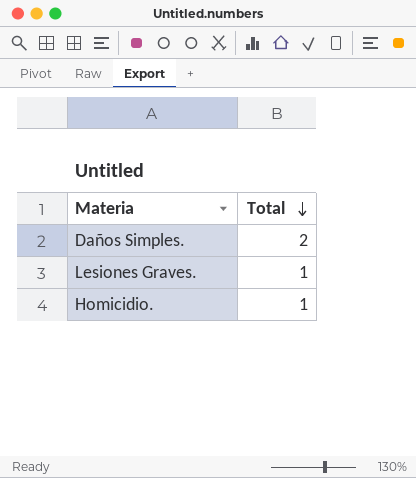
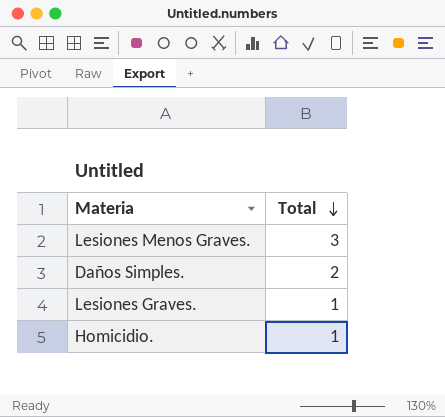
row Lesiones Menos Graves.: none -> 3

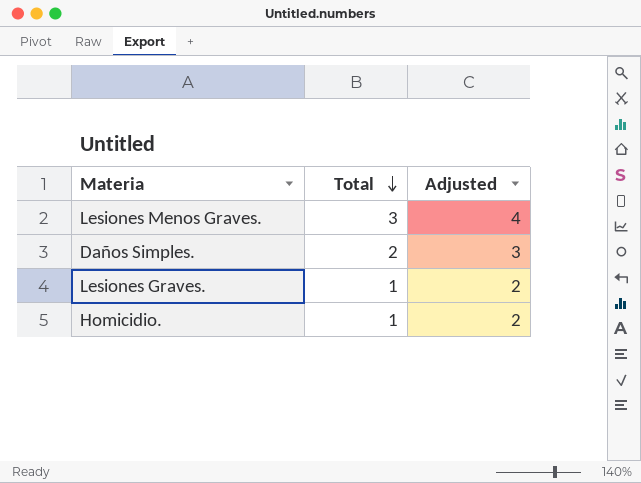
column Adjusted | formula: none -> [Total] + 1

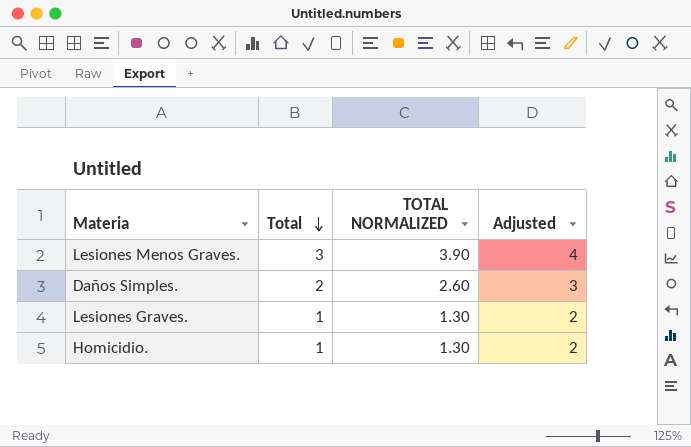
column TOTAL NORMALIZED | formula: none -> [Total] * 1.3

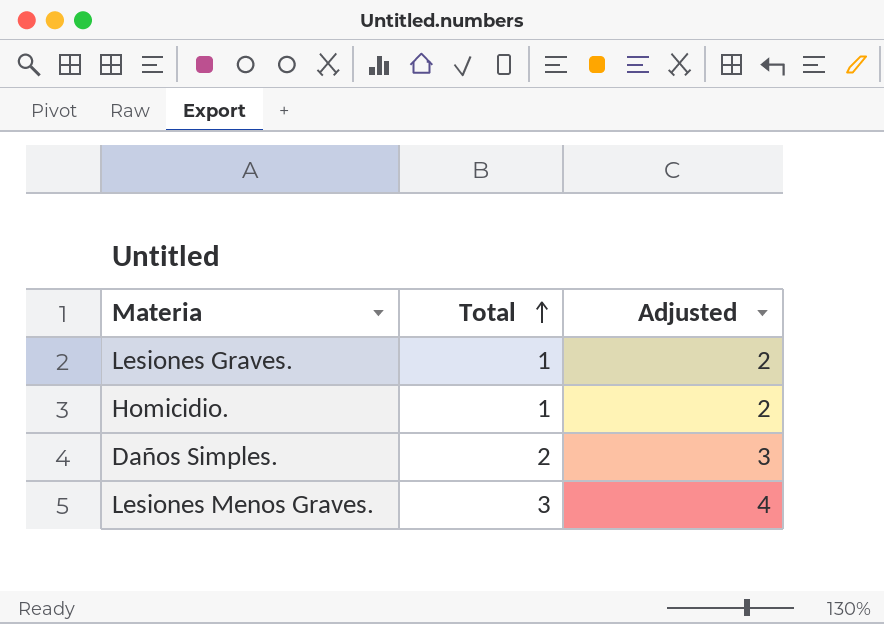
row order: Total descending -> Total ascending
column TOTAL NORMALIZED | formula: [Total] * 1.3 -> none

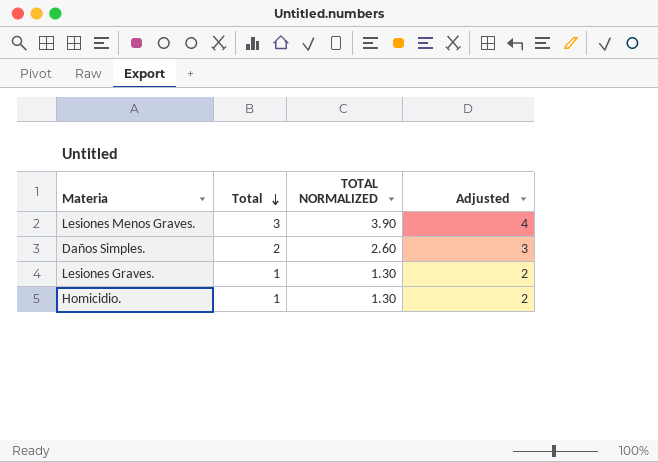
row order: Total ascending -> Total descending
column TOTAL NORMALIZED | formula: none -> [Total] * 1.3

